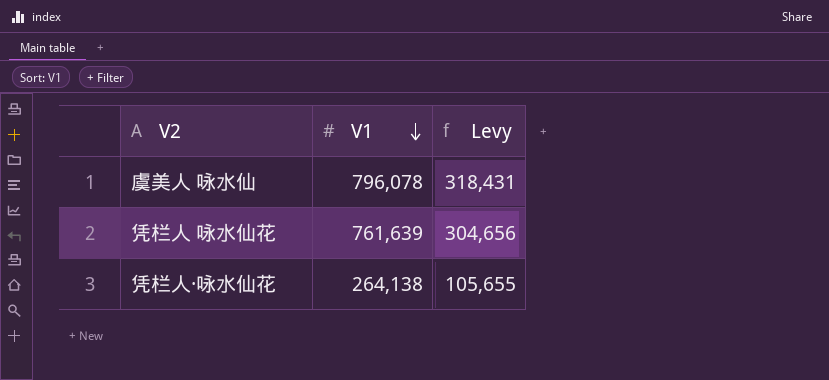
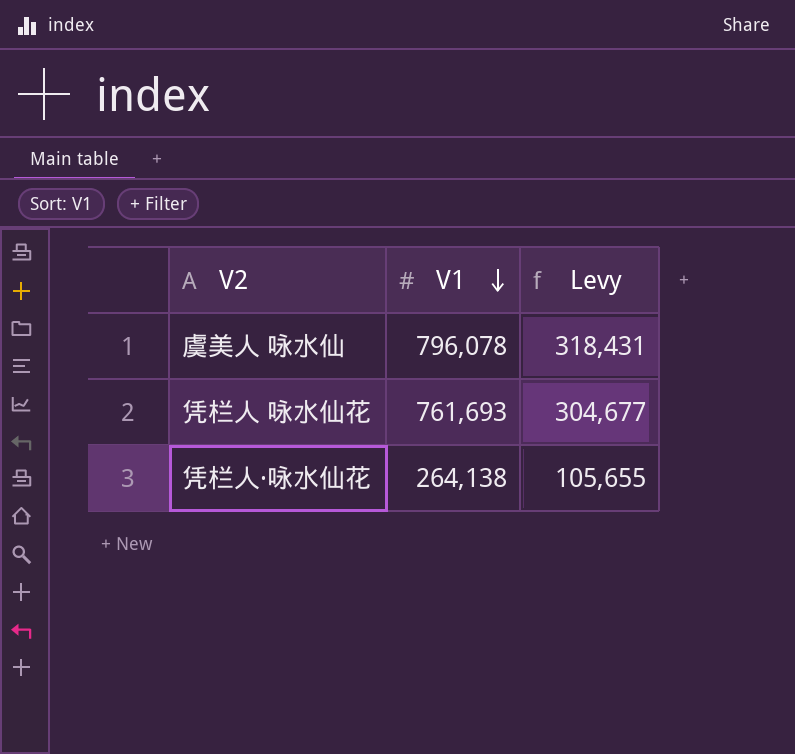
凭栏人 咏水仙花 | V1: 761,639 -> 761,693
凭栏人 咏水仙花 | Levy: 304,656 -> 304,677

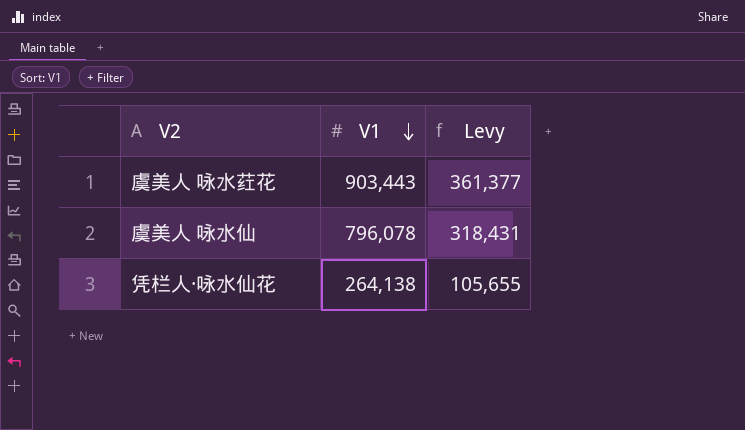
row 凭栏人 咏水仙花: 761,693 | 304,677 -> none
row 虞美人 咏水荭花: none -> 903,443 | 361,377

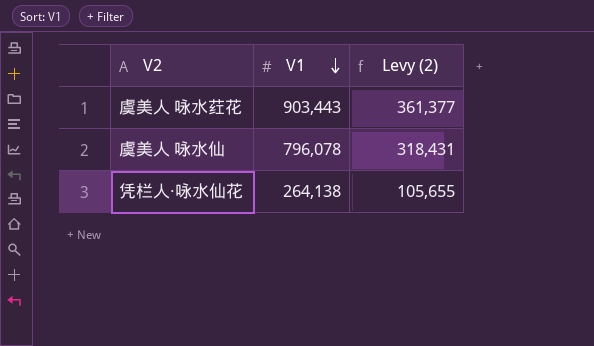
column name: Levy -> Levy (2)

